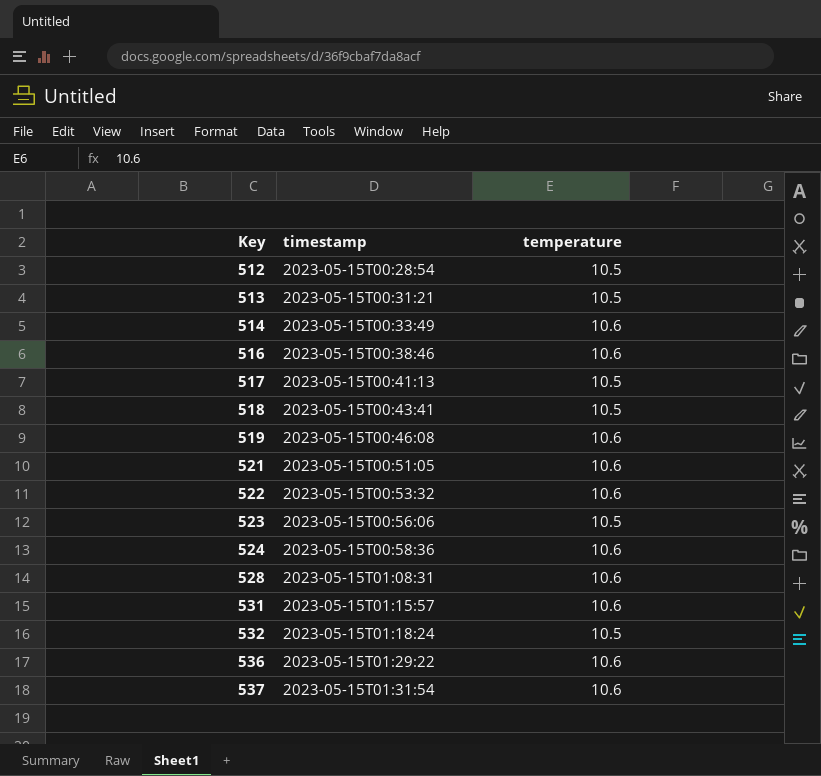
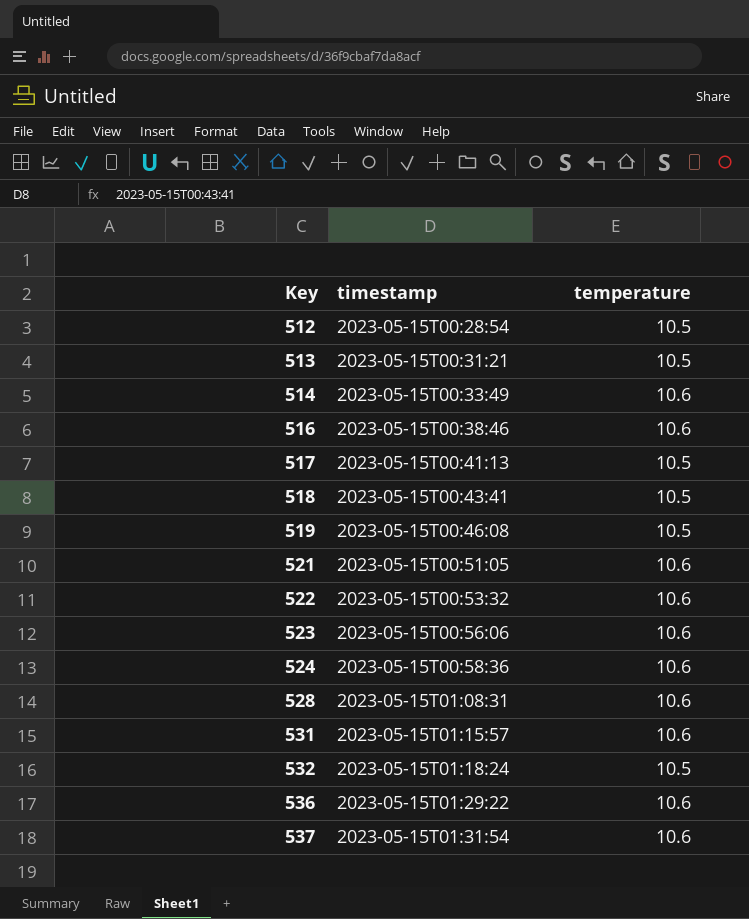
519 | temperature: 10.6 -> 10.5
523 | temperature: 10.5 -> 10.6

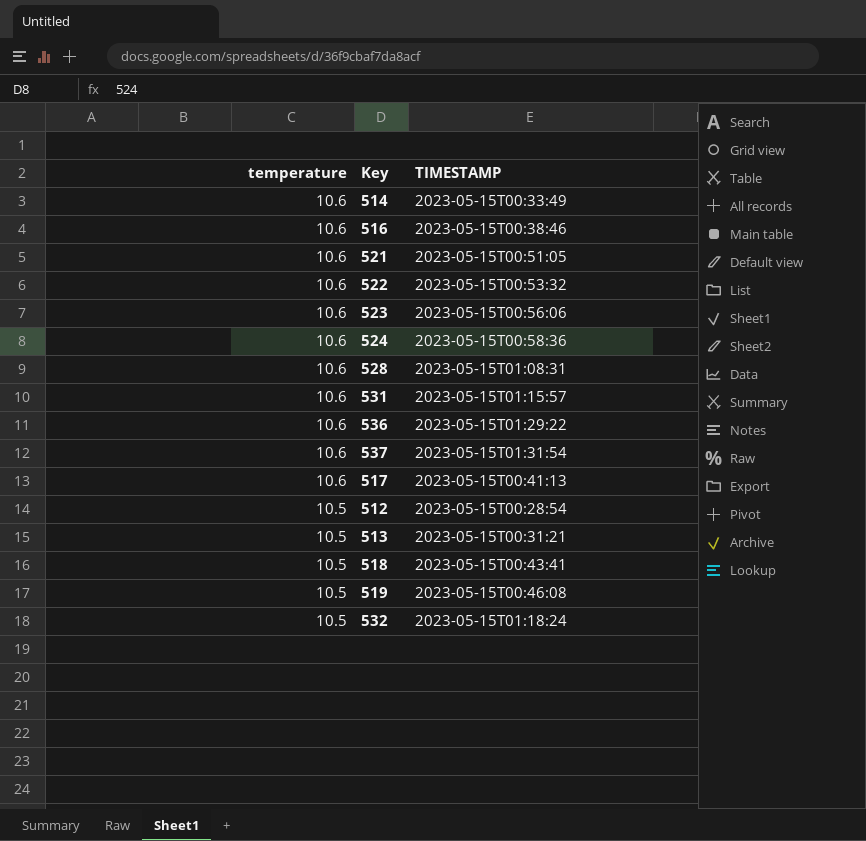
row order: Key ascending -> temperature descending
column temperature | position: 3 -> 1
column name: timestamp -> TIMESTAMP
517 | temperature: 10.5 -> 10.6

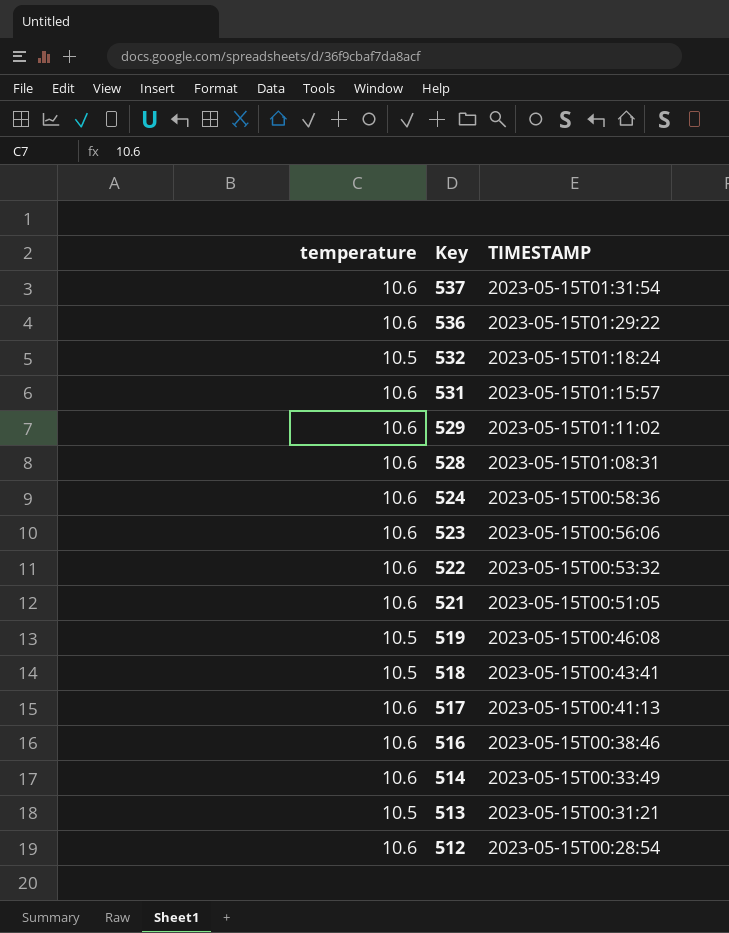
row order: temperature descending -> Key descending
row 529: none -> 10.6 | 2023-05-15T01:11:02
512 | temperature: 10.5 -> 10.6

